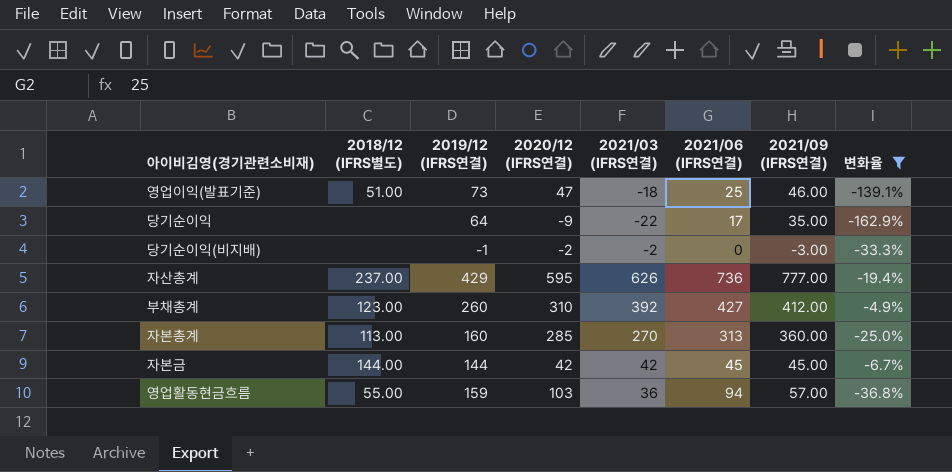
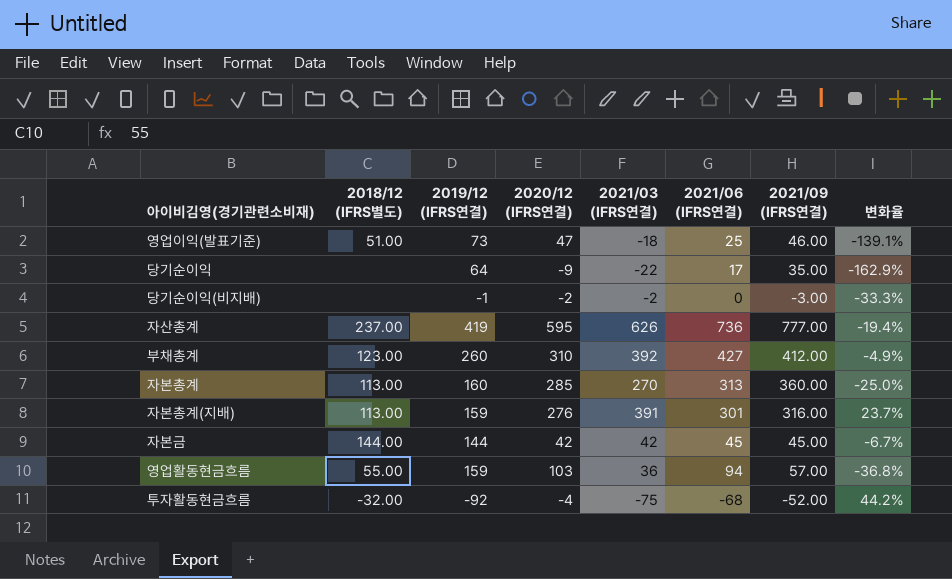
filter: 변화율 <= -4.9% -> none
자산총계 | 2019/12 (IFRS연결): 429 -> 419

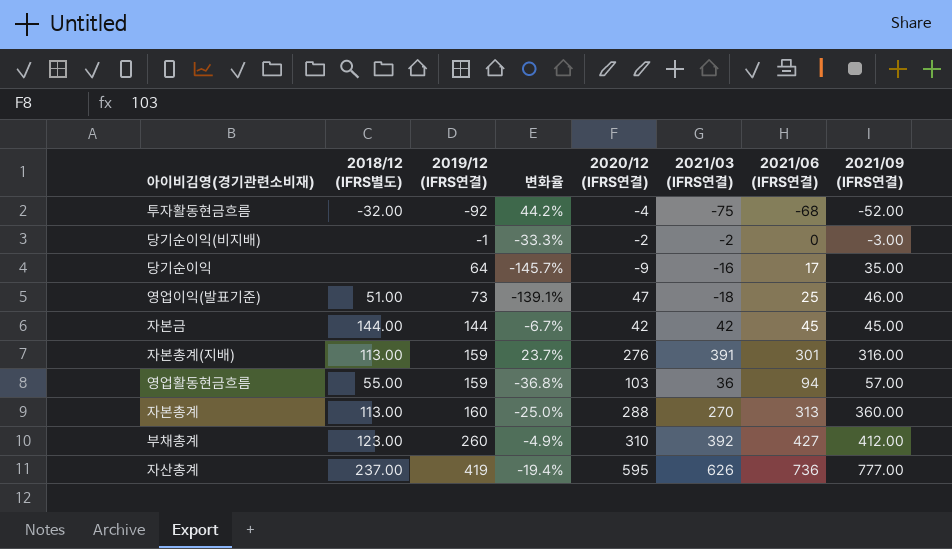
row order: none -> 2019/12 (IFRS연결) ascending
column 변화율 | position: 8 -> 4
당기순이익 | 변화율: -162.9% -> -145.7%
당기순이익 | 2021/03 (IFRS연결): -22 -> -16
자본총계 | 2020/12 (IFRS연결): 285 -> 288

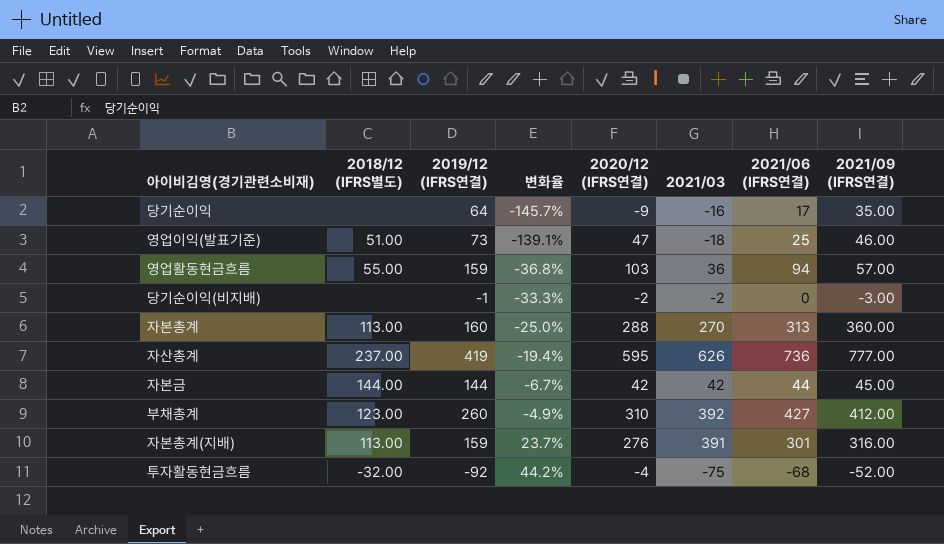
row order: 2019/12 (IFRS연결) ascending -> 변화율 ascending
column name: 2021/03 (IFRS연결) -> 2021/03
자본금 | 2021/06 (IFRS연결): 45 -> 44

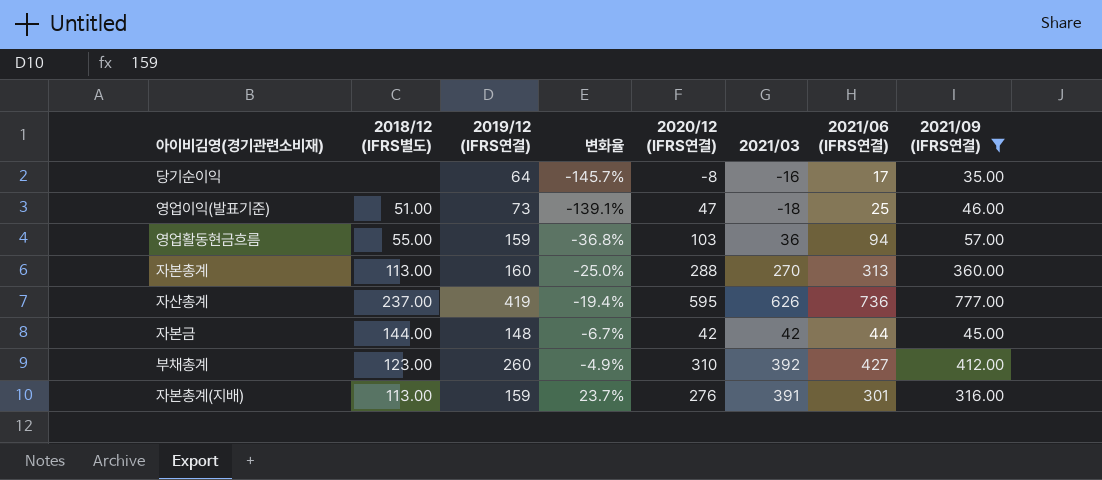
filter: none -> 2021/09 (IFRS연결) >= 35.00
당기순이익 | 2020/12 (IFRS연결): -9 -> -8
자본금 | 2019/12 (IFRS연결): 144 -> 148

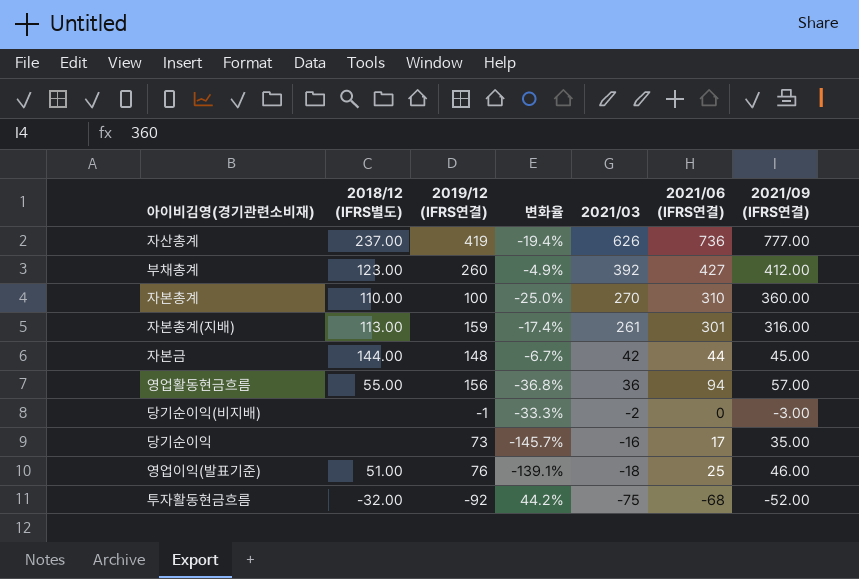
filter: 2021/09 (IFRS연결) >= 35.00 -> none
row order: 변화율 ascending -> 2021/03 descending
column 2020/12 (IFRS연결) | position: 5 -> none
자본총계 | 2018/12 (IFRS별도): 113.00 -> 110.00
자본총계 | 2019/12 (IFRS연결): 160 -> 100
자본총계 | 2021/06 (IFRS연결): 313 -> 310
자본총계(지배) | 변화율: 23.7% -> -17.4%
자본총계(지배) | 2021/03: 391 -> 261
영업활동현금흐름 | 2019/12 (IFRS연결): 159 -> 156
당기순이익 | 2019/12 (IFRS연결): 64 -> 73
영업이익(발표기준) | 2019/12 (IFRS연결): 73 -> 76

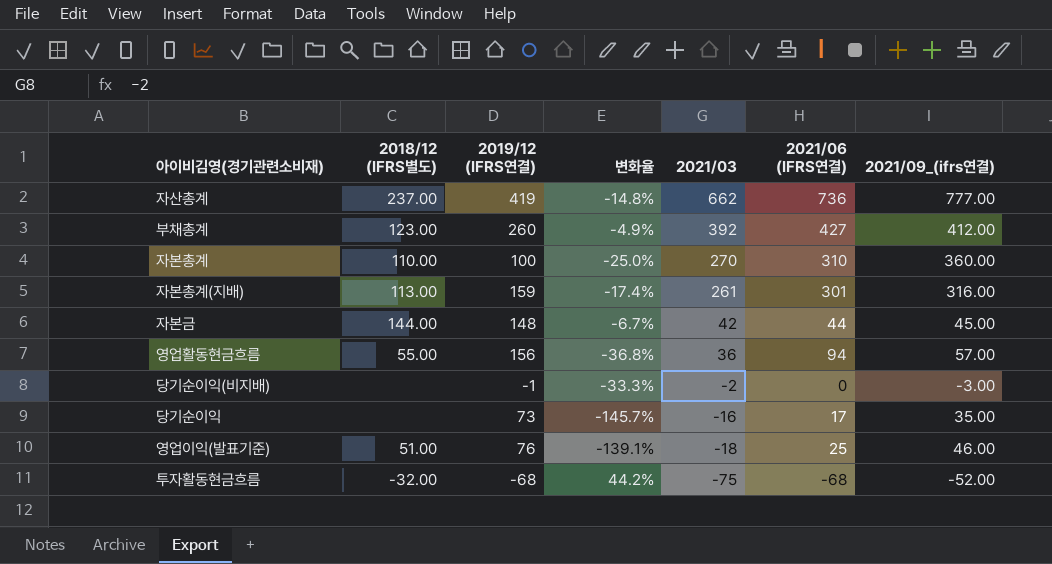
column name: 2021/09 (IFRS연결) -> 2021/09_(ifrs연결)
자산총계 | 변화율: -19.4% -> -14.8%
자산총계 | 2021/03: 626 -> 662
투자활동현금흐름 | 2019/12 (IFRS연결): -92 -> -68

